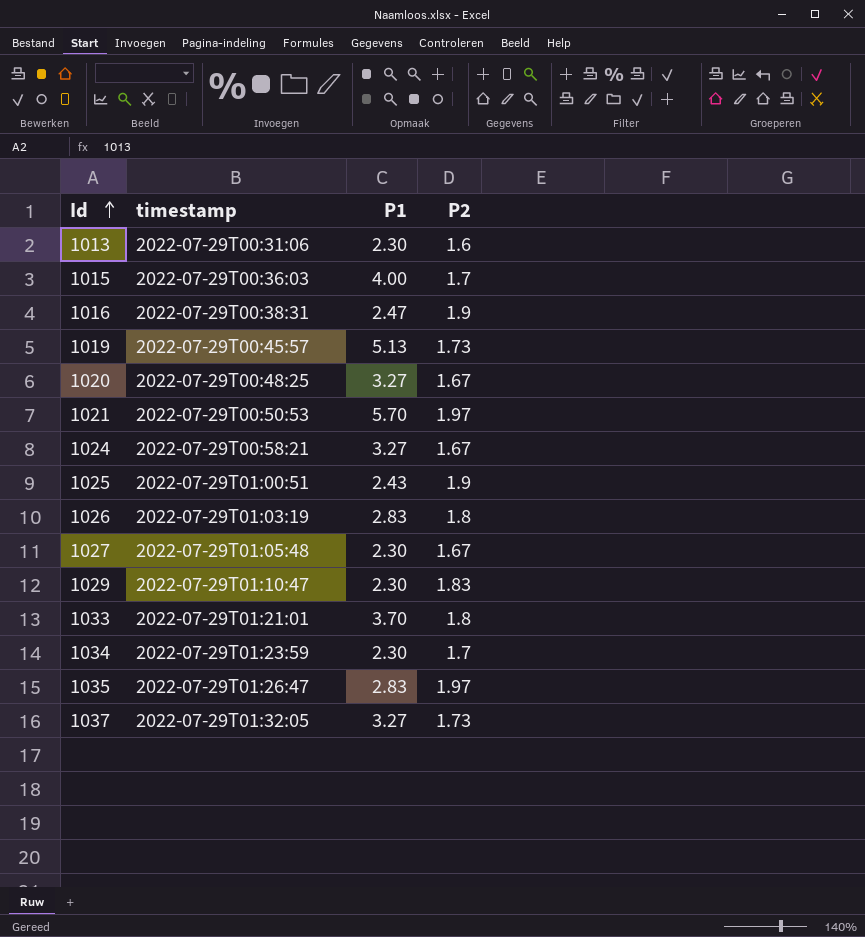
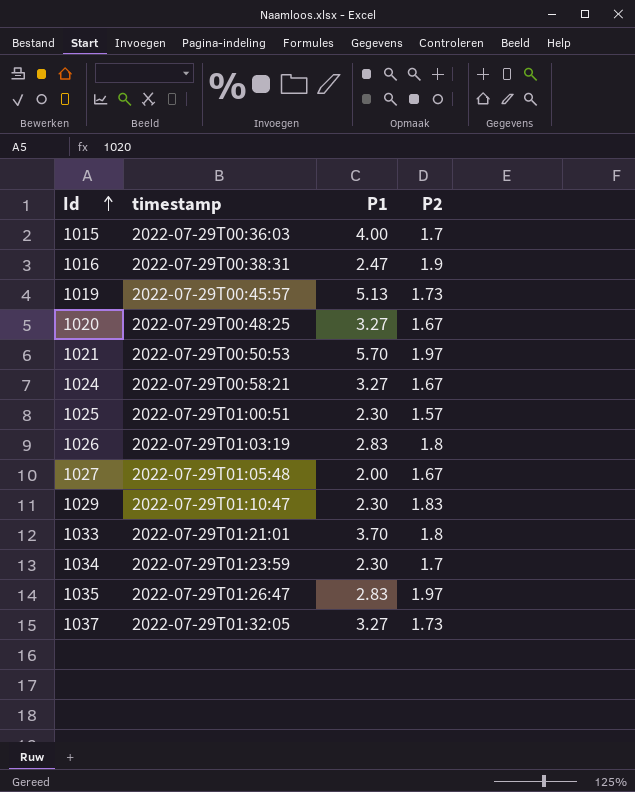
row 1013: 2022-07-29T00:31:06 | 2.30 | 1.6 -> none
1025 | P1: 2.43 -> 2.30
1025 | P2: 1.9 -> 1.57
1027 | P1: 2.30 -> 2.00

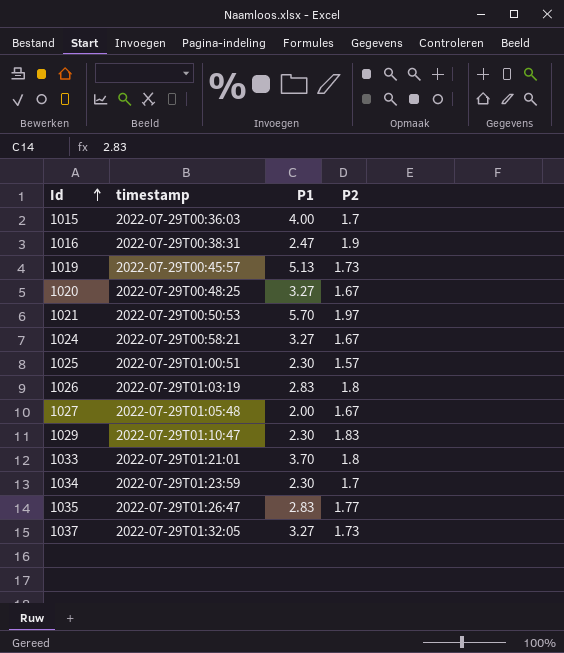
1035 | P2: 1.97 -> 1.77

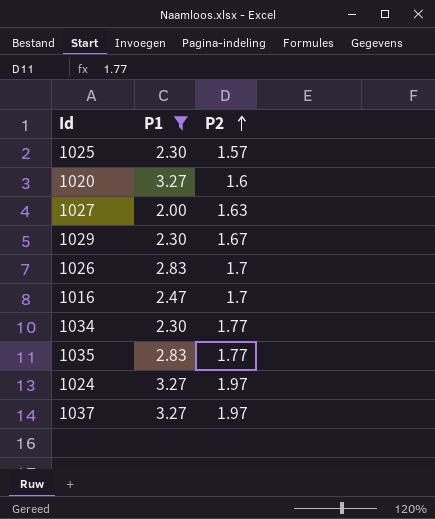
filter: none -> P1 <= 3.27
row order: Id ascending -> P2 ascending
column timestamp | position: 2 -> none
1020 | P2: 1.67 -> 1.6
1027 | P2: 1.67 -> 1.63
1029 | P2: 1.83 -> 1.67
1026 | P2: 1.8 -> 1.7
1016 | P2: 1.9 -> 1.7
1034 | P2: 1.7 -> 1.77
1024 | P2: 1.67 -> 1.97
1037 | P2: 1.73 -> 1.97

